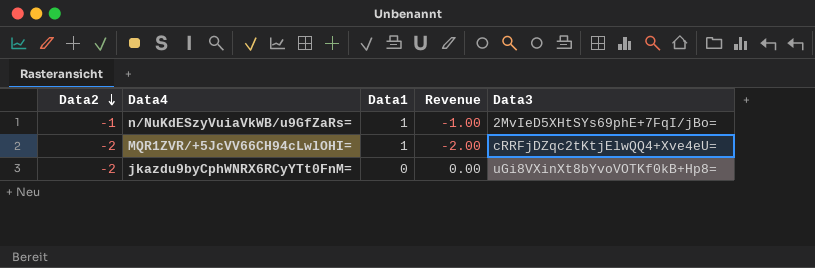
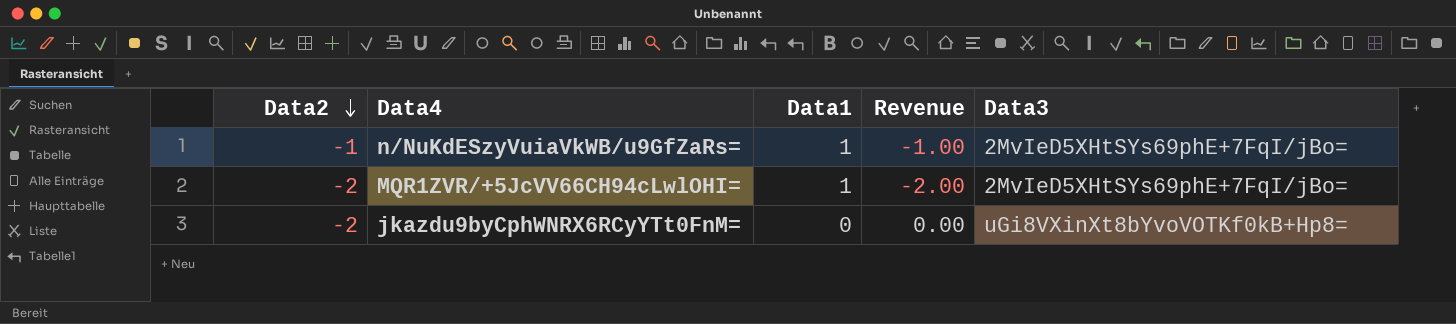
MQR1ZVR/+5JcVV66CH94cLwlOHI= | Data3: cRRFjDZqc2tKtjElwQQ4+Xve4eU= -> 2MvIeD5XHtSYs69phE+7FqI/jBo=

